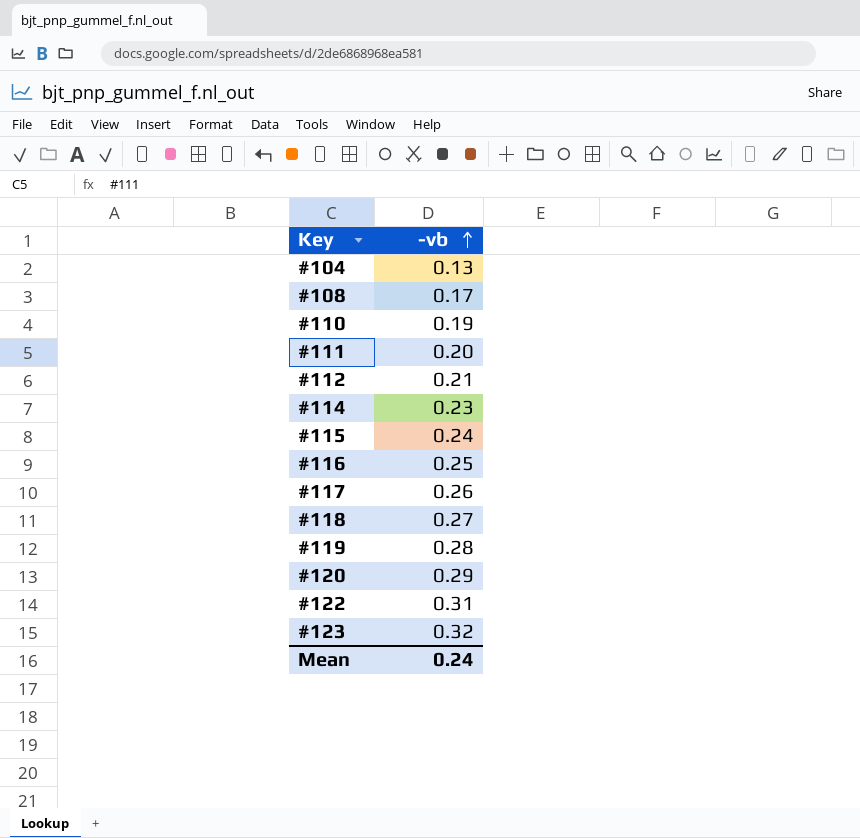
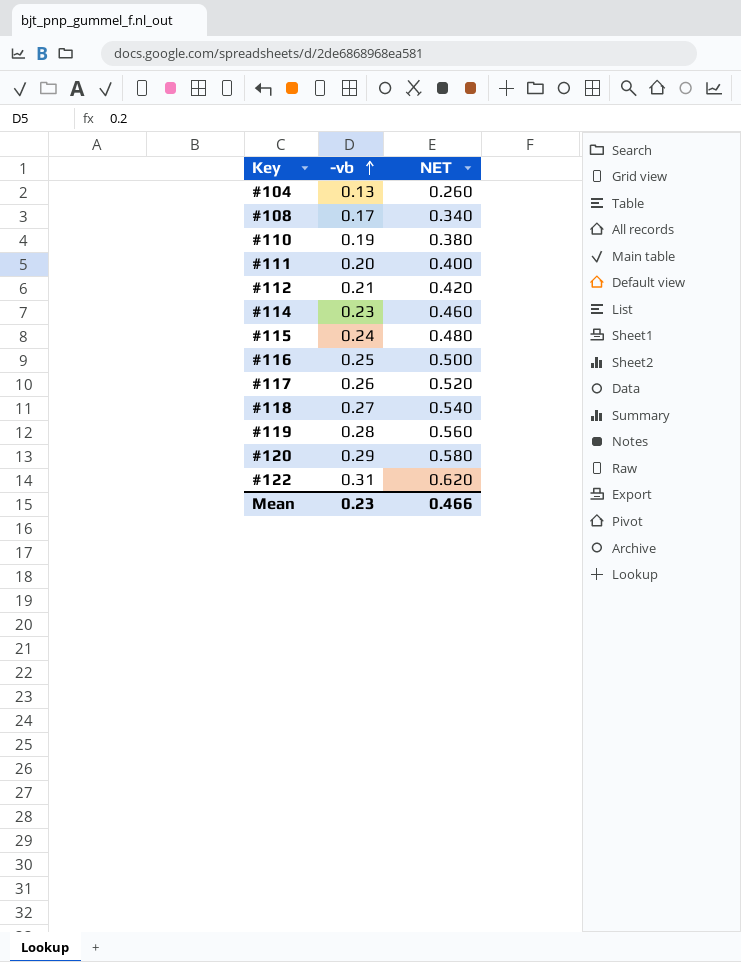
column NET | formula: none -> [-vb] * 2
row #123: 0.32 -> none
Mean | -vb: 0.24 -> 0.23

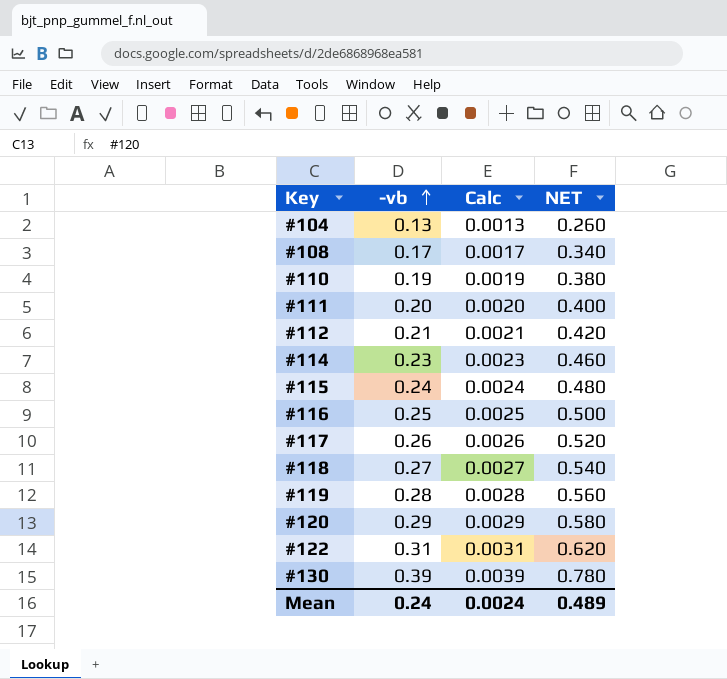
column Calc | formula: none -> [-vb] * 0.01
row #130: none -> 0.39 | 0.0039 | 0.780
Mean | -vb: 0.23 -> 0.24
Mean | NET: 0.466 -> 0.489

